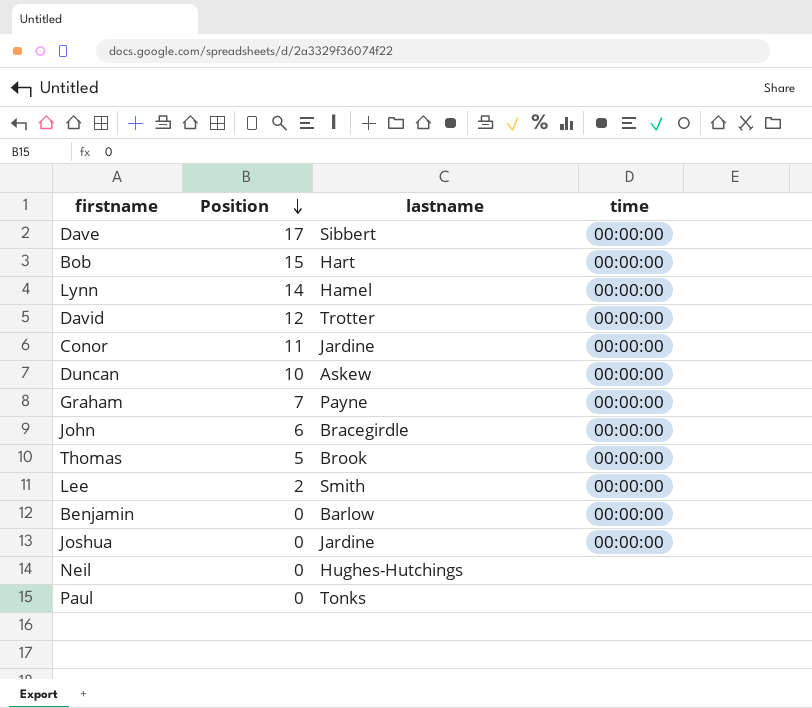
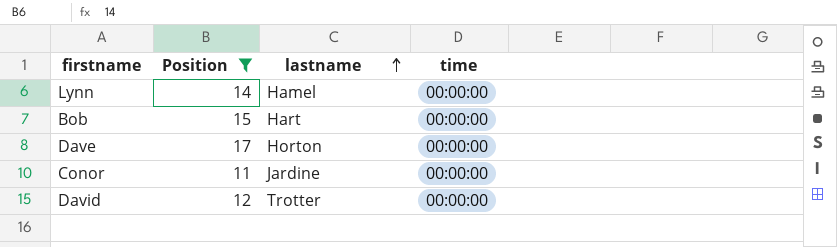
filter: none -> Position >= 11
row order: Position descending -> lastname ascending
Dave | lastname: Sibbert -> Horton

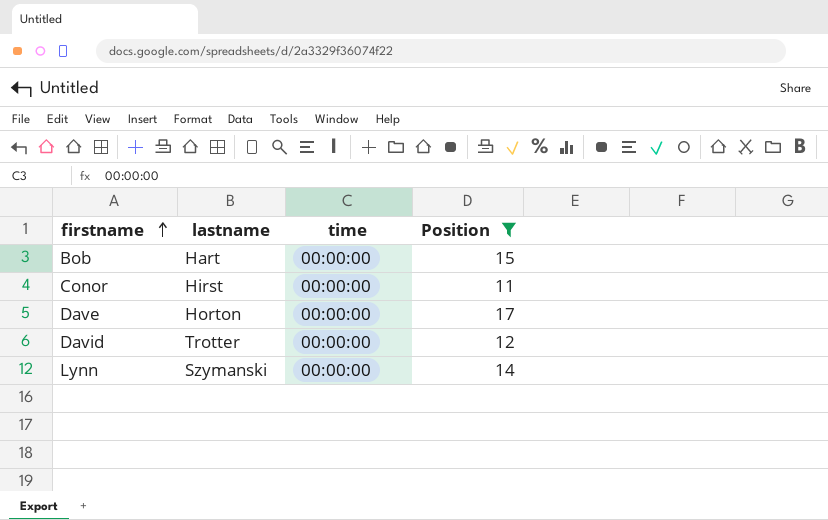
row order: lastname ascending -> firstname ascending
column Position | position: 2 -> 4
Conor | lastname: Jardine -> Hirst
Lynn | lastname: Hamel -> Szymanski

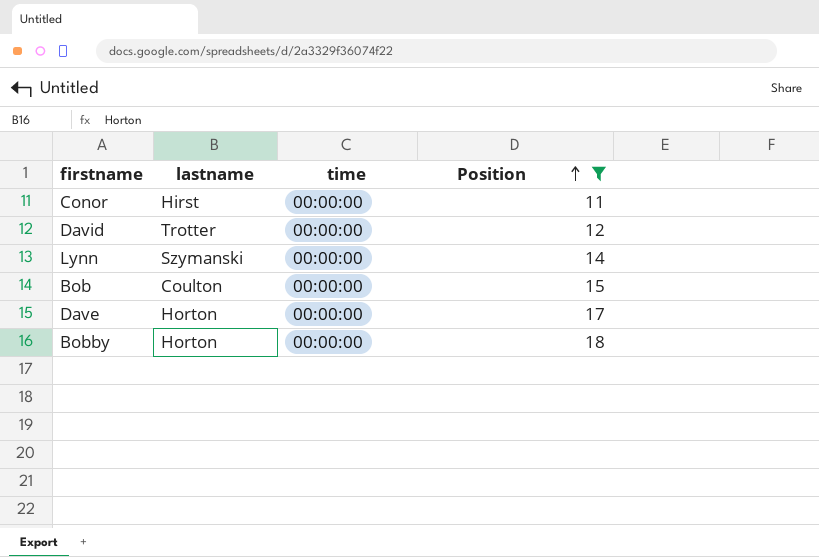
row order: firstname ascending -> Position ascending
Bob | lastname: Hart -> Coulton
row Bobby: none -> Horton | 00:00:00 | 18

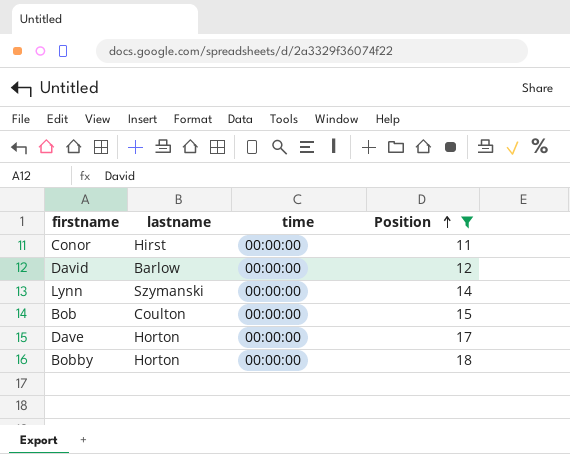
David | lastname: Trotter -> Barlow

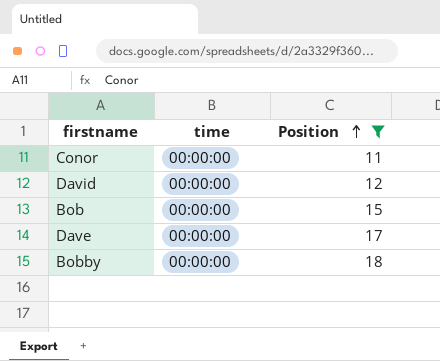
column lastname | position: 2 -> none
row Lynn: Szymanski | 00:00:00 | 14 -> none

